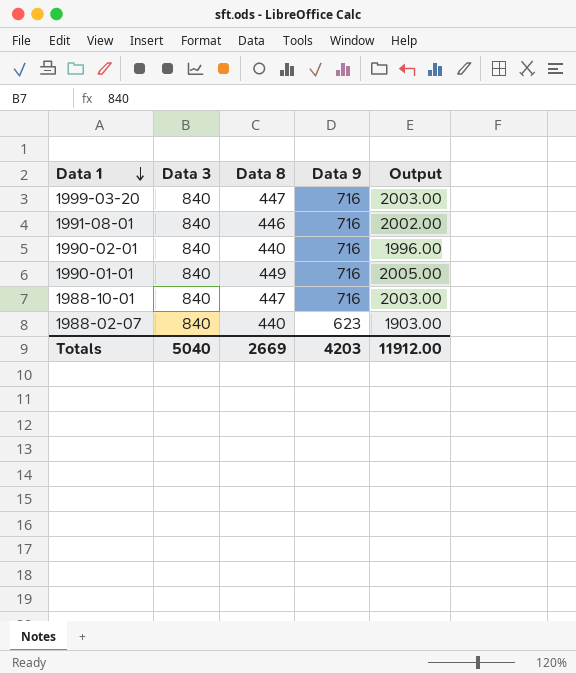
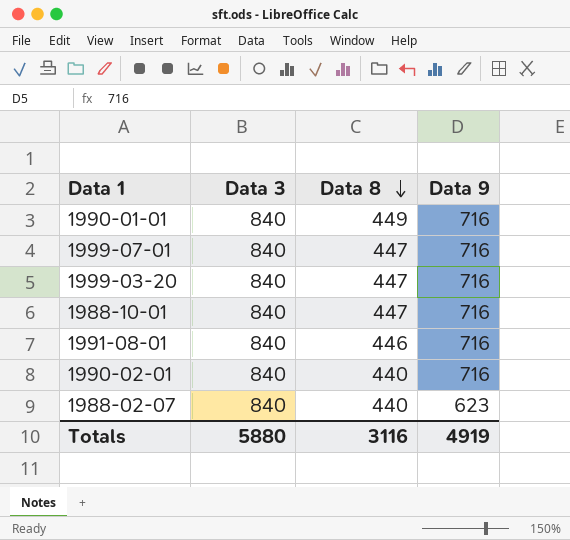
row order: Data 1 descending -> Data 8 descending
column Output | formula: [Data 3] + [Data 8] + [Data 9] -> none
row 1999-07-01: none -> 840 | 447 | 716
Totals | Data 3: 5040 -> 5880
Totals | Data 8: 2669 -> 3116
Totals | Data 9: 4203 -> 4919

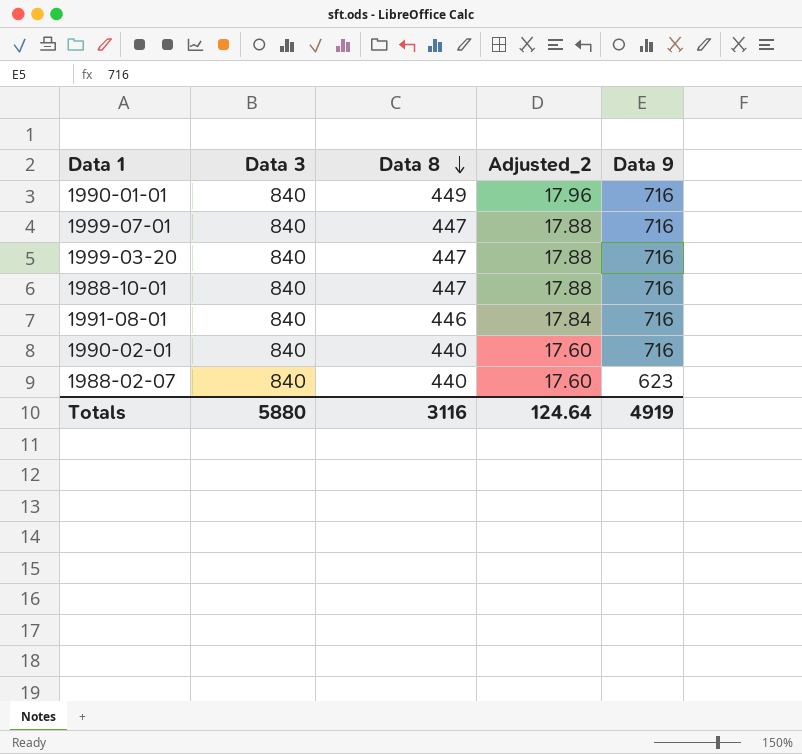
column Adjusted_2 | formula: none -> [Data 8] * 0.04

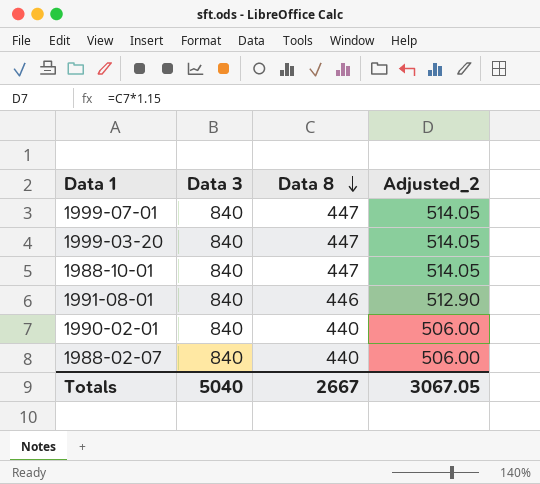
column Data 9 | position: 5 -> none
column Adjusted_2 | formula: [Data 8] * 0.04 -> [Data 8] * 1.15
row 1990-01-01: 840 | 449 | 17.96 | 716 -> none
Totals | Data 3: 5880 -> 5040
Totals | Data 8: 3116 -> 2667
Totals | Adjusted_2: 124.64 -> 3067.05

